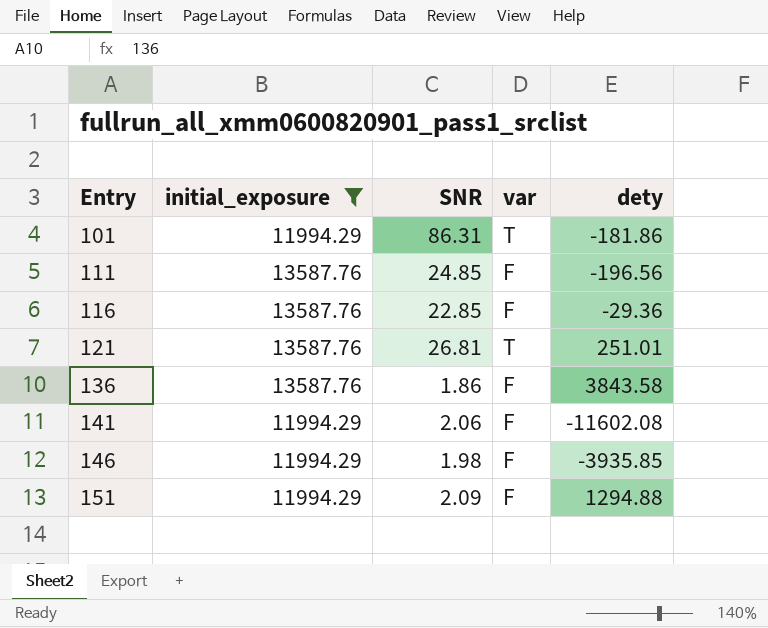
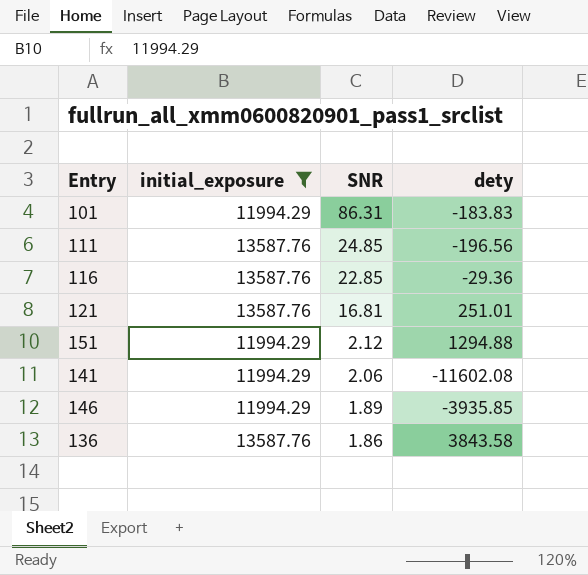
row order: Entry ascending -> SNR descending
column var | position: 4 -> none
101 | dety: -181.86 -> -183.83
121 | SNR: 26.81 -> 16.81
151 | SNR: 2.09 -> 2.12
146 | SNR: 1.98 -> 1.89

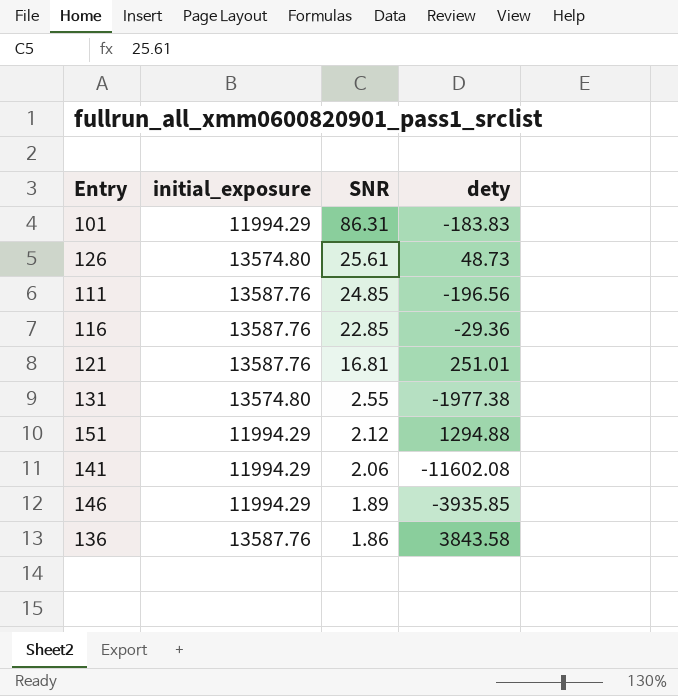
filter: initial_exposure != 13574.80 -> none

